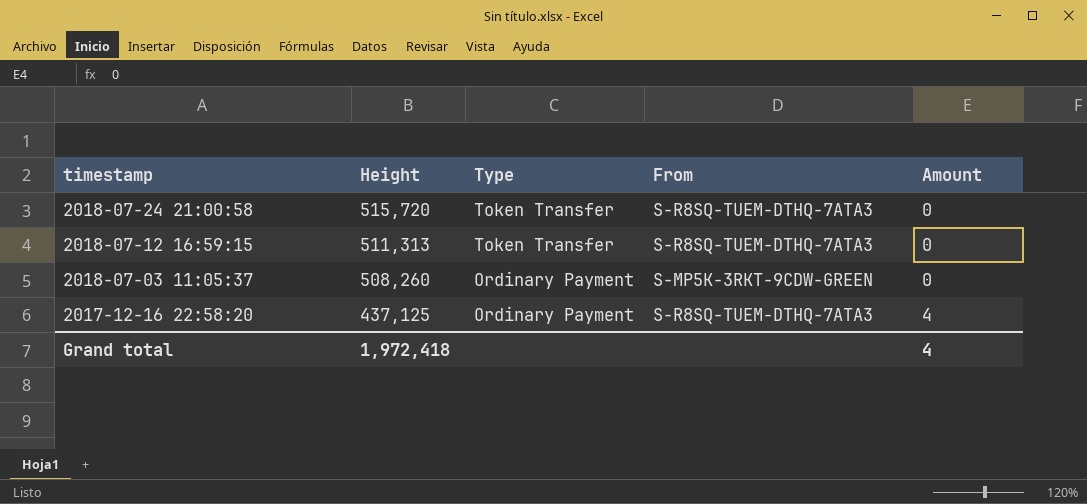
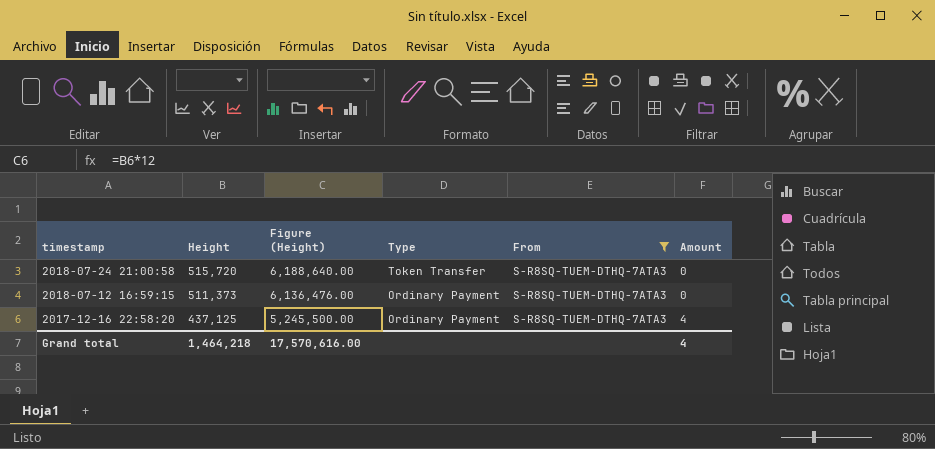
filter: none -> From = S-R8SQ-TUEM-DTHQ-7ATA3
column Figure (Height) | formula: none -> [Height] * 12
2018-07-12 16:59:15 | Height: 511,313 -> 511,373
2018-07-12 16:59:15 | Type: Token Transfer -> Ordinary Payment
Grand total | Height: 1,972,418 -> 1,464,218

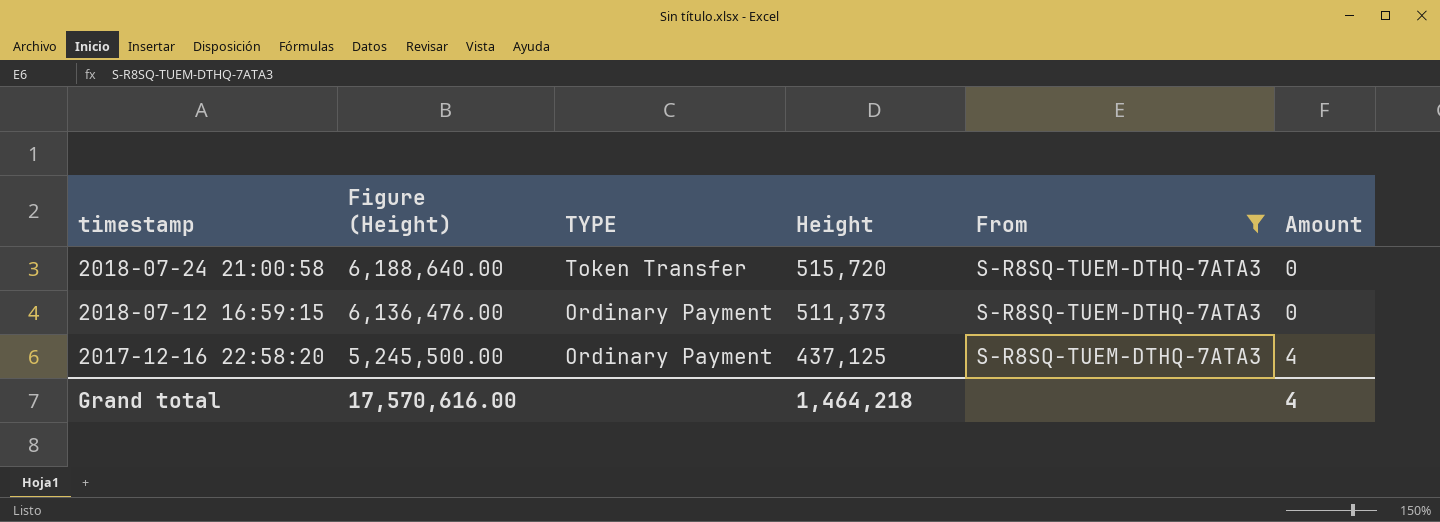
column name: Type -> TYPE
column Height | position: 2 -> 4

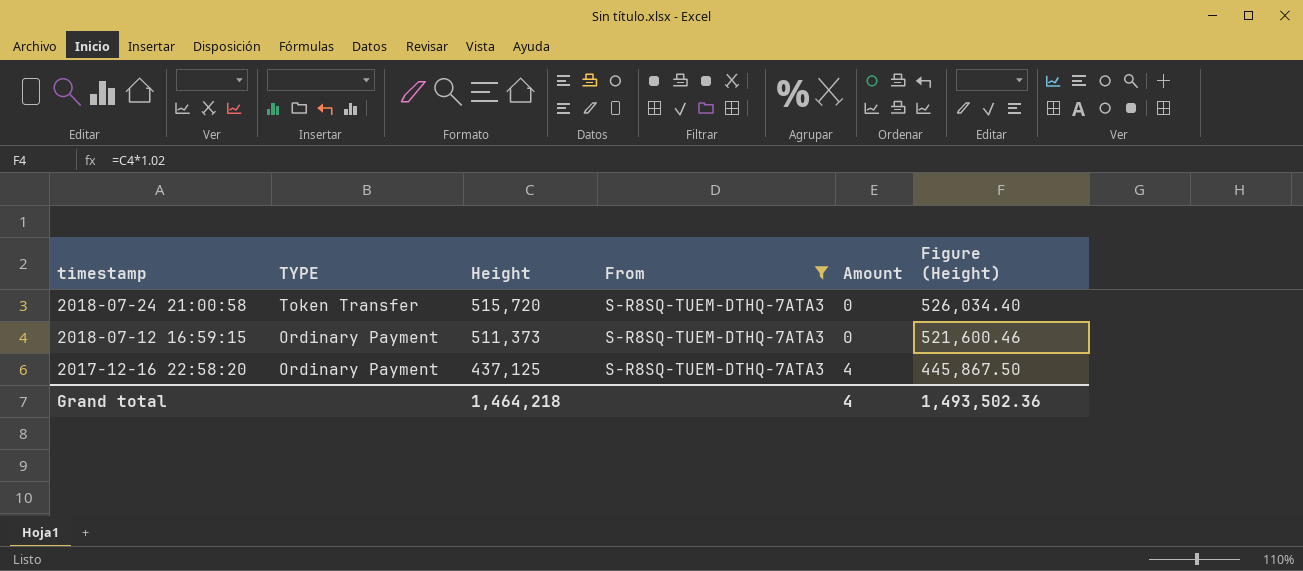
column Figure (Height) | formula: [Height] * 12 -> [Height] * 1.02
column Figure (Height) | position: 2 -> 6
Grand total | Figure (Height): 17,570,616.00 -> 1,493,502.36

